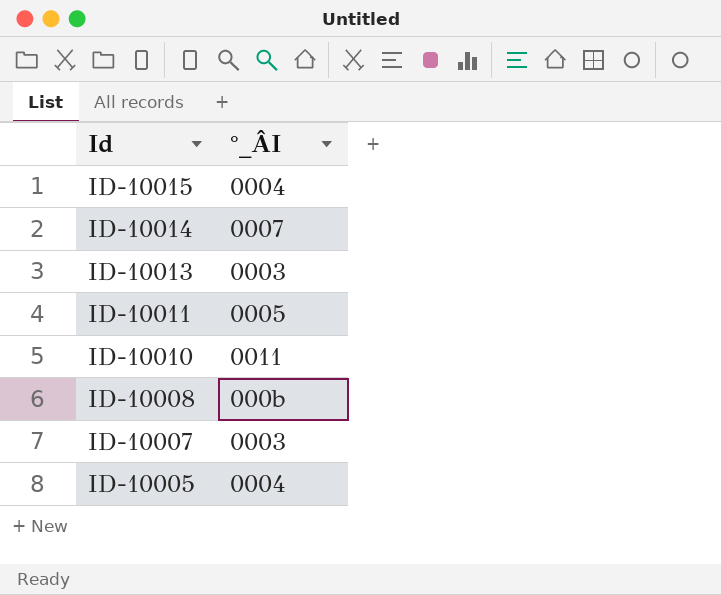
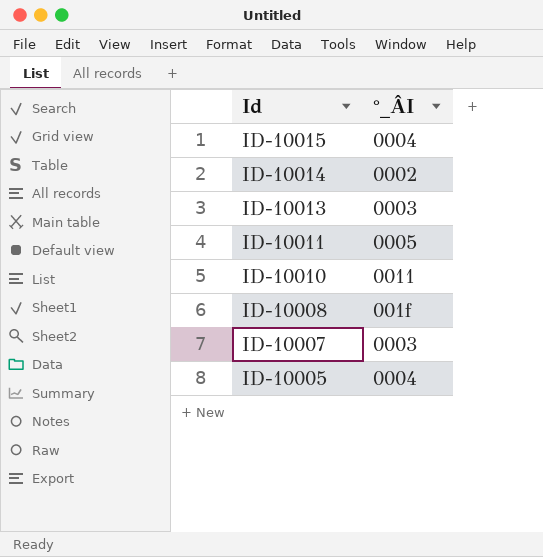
ID-10014 | °_ÂI: 0007 -> 0002
ID-10008 | °_ÂI: 000b -> 001f

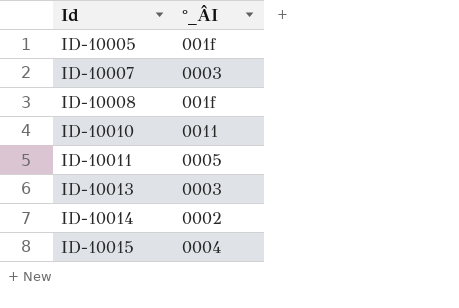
row order: Id descending -> Id ascending
ID-10005 | °_ÂI: 0004 -> 001f

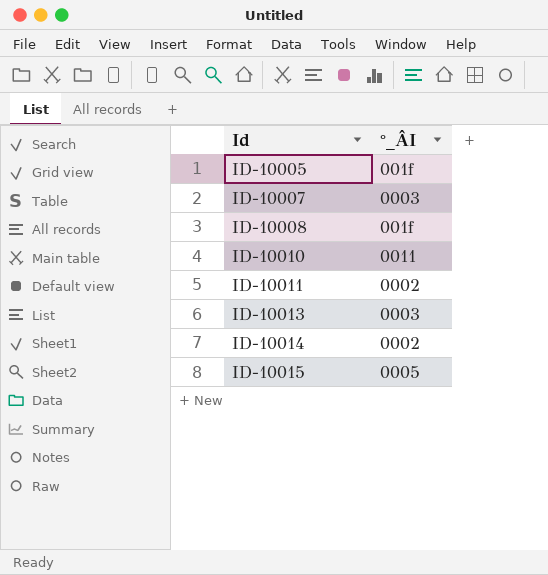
ID-10011 | °_ÂI: 0005 -> 0002
ID-10015 | °_ÂI: 0004 -> 0005

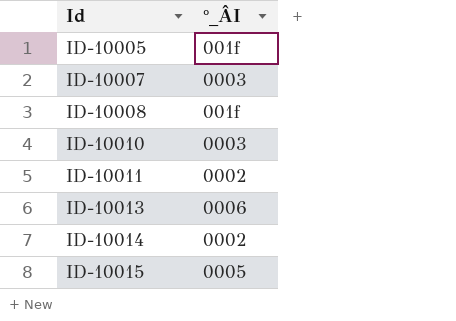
ID-10010 | °_ÂI: 0011 -> 0003
ID-10013 | °_ÂI: 0003 -> 0006

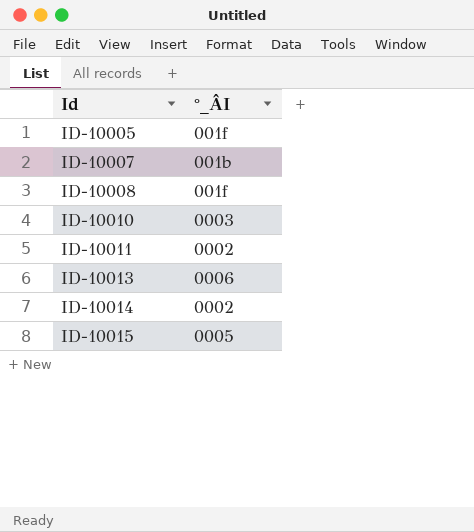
ID-10007 | °_ÂI: 0003 -> 001b

